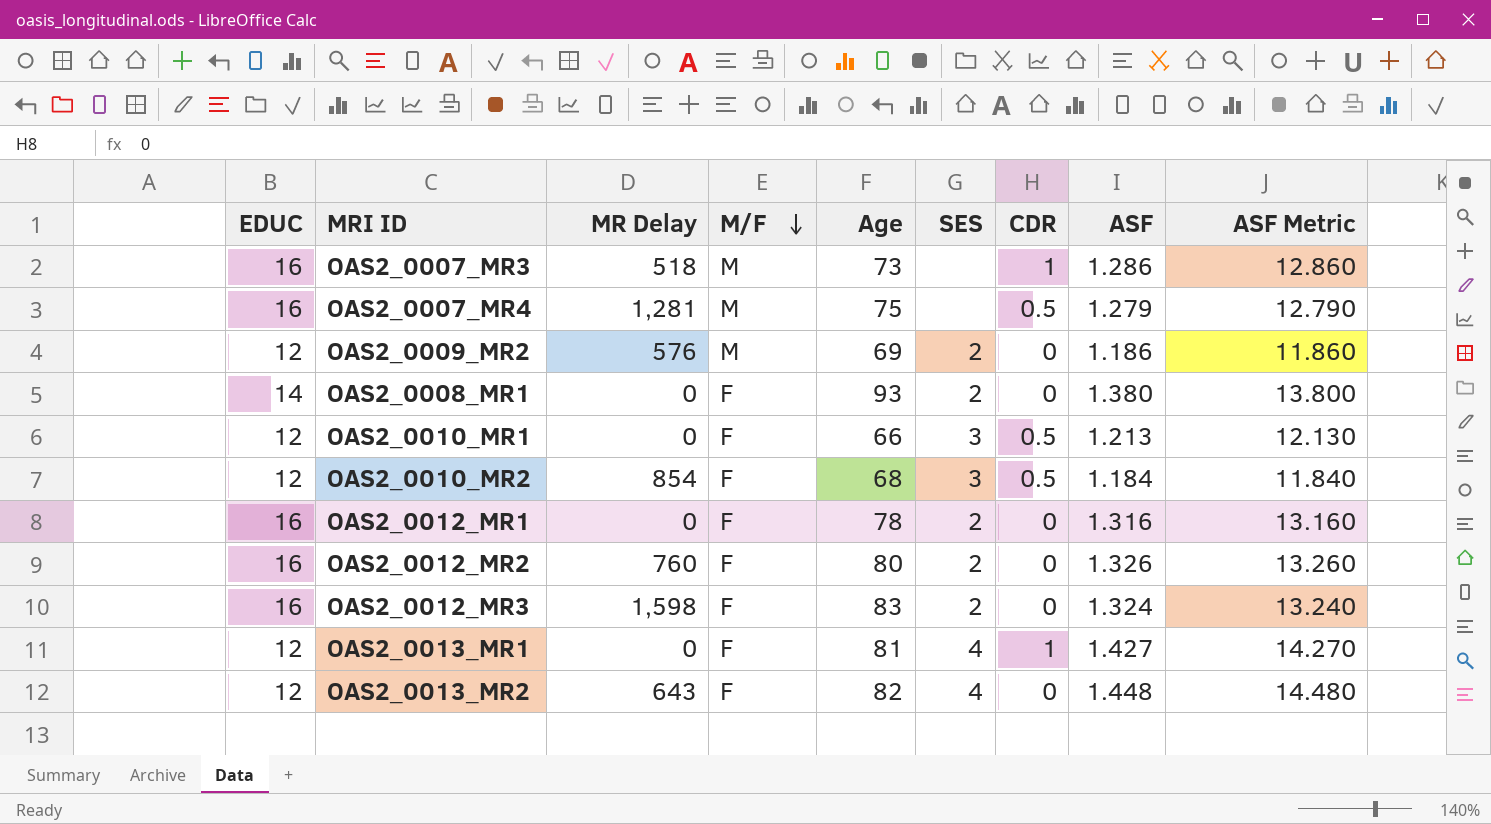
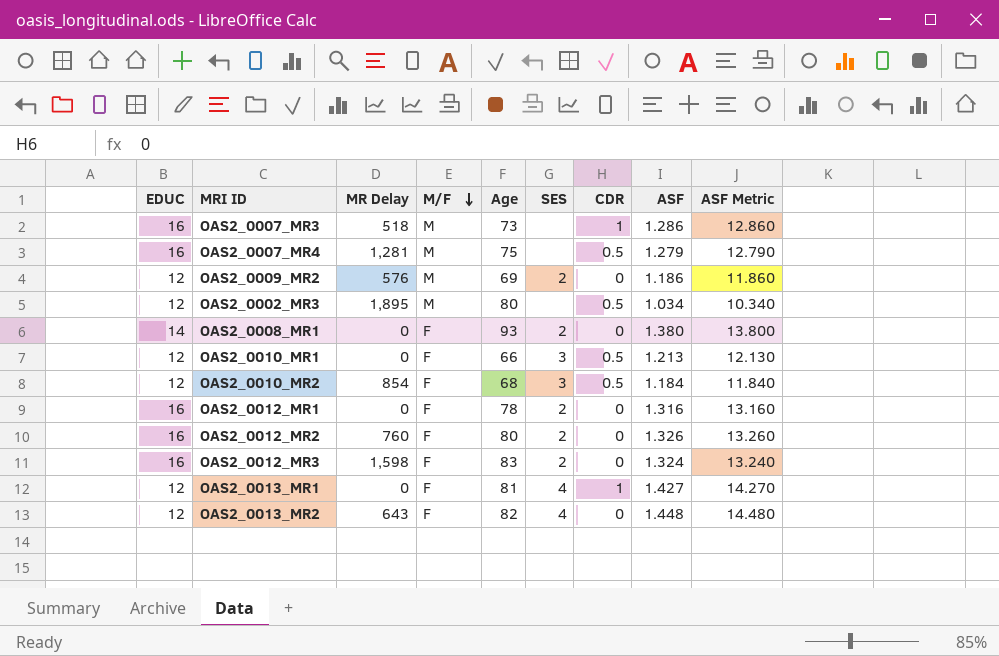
row OAS2_0002_MR3: none -> 12 | 1,895 | M | 80 | none | 0.5 | 1.034 | 10.340

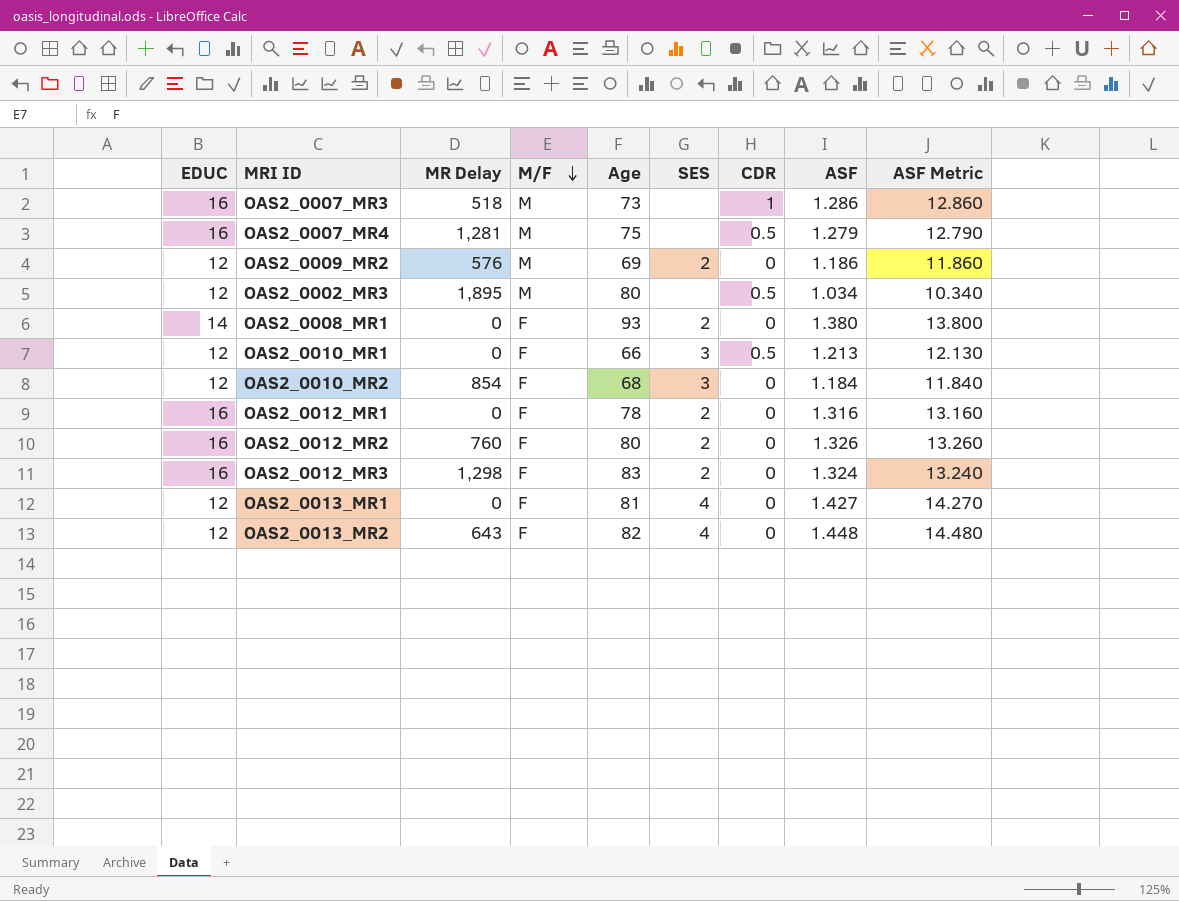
OAS2_0010_MR2 | CDR: 0.5 -> 0
OAS2_0012_MR3 | MR Delay: 1,598 -> 1,298
OAS2_0013_MR1 | CDR: 1 -> 0

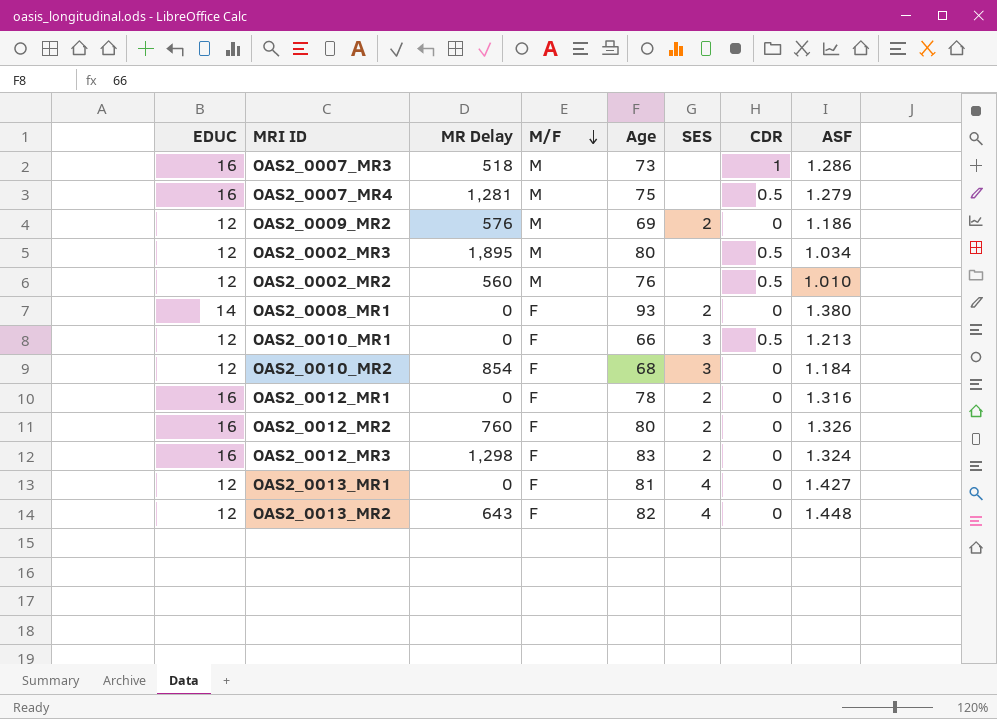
column ASF Metric | formula: [ASF] * 10 -> none
row OAS2_0002_MR2: none -> 12 | 560 | M | 76 | none | 0.5 | 1.010

